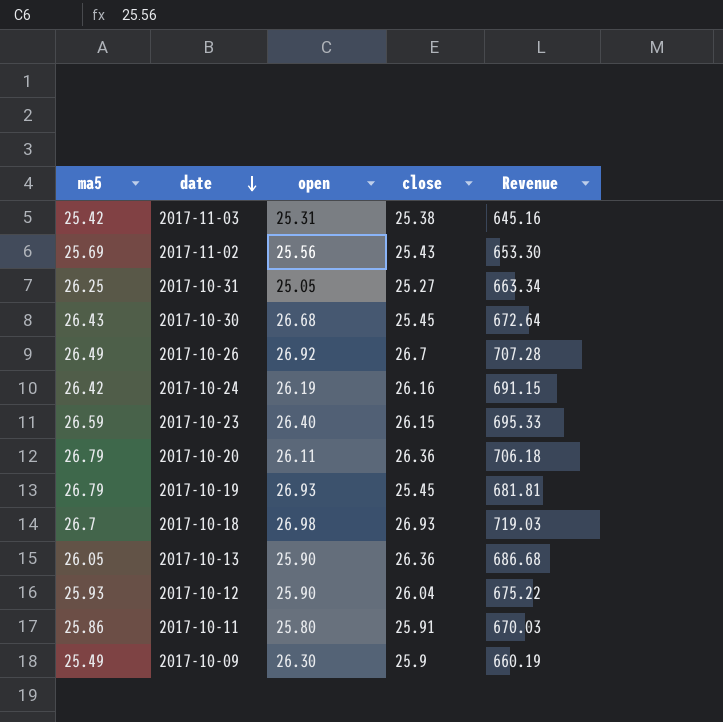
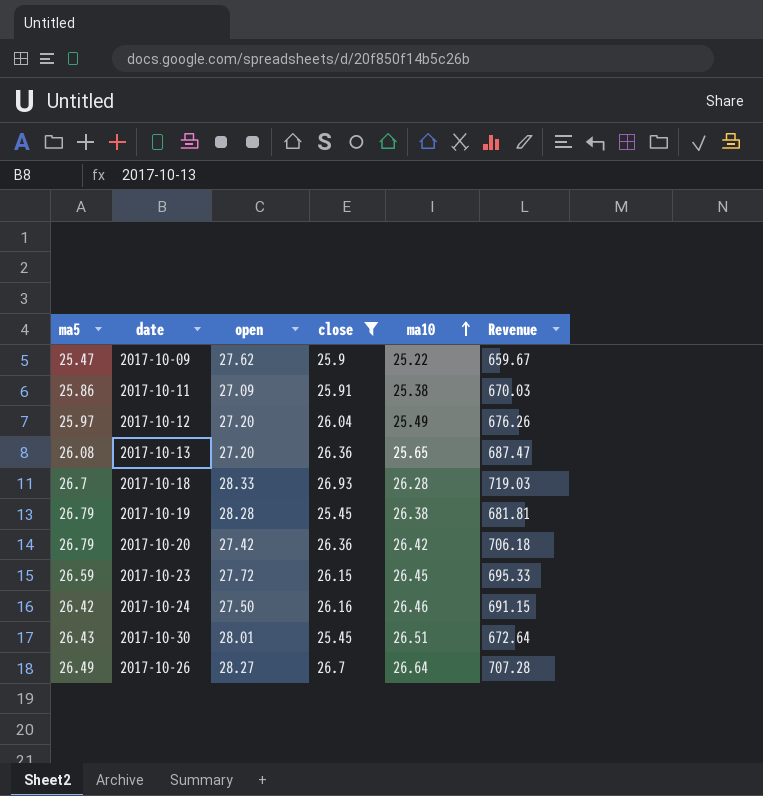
filter: none -> close >= 25.45
row order: date descending -> ma10 ascending
column ma10 | position: none -> 5
2017-10-09 | ma5: 25.49 -> 25.47
2017-10-09 | open: 26.30 -> 27.62
2017-10-09 | Revenue: 660.19 -> 659.67
2017-10-11 | open: 25.80 -> 27.09
2017-10-12 | ma5: 25.93 -> 25.97
2017-10-12 | open: 25.90 -> 27.20
2017-10-12 | Revenue: 675.22 -> 676.26
2017-10-13 | ma5: 26.05 -> 26.08
2017-10-13 | open: 25.90 -> 27.20
2017-10-13 | Revenue: 686.68 -> 687.47
2017-10-18 | open: 26.98 -> 28.33
2017-10-19 | open: 26.93 -> 28.28
2017-10-20 | open: 26.11 -> 27.42
2017-10-23 | open: 26.40 -> 27.72
2017-10-24 | open: 26.19 -> 27.50
2017-10-30 | open: 26.68 -> 28.01
2017-10-26 | open: 26.92 -> 28.27

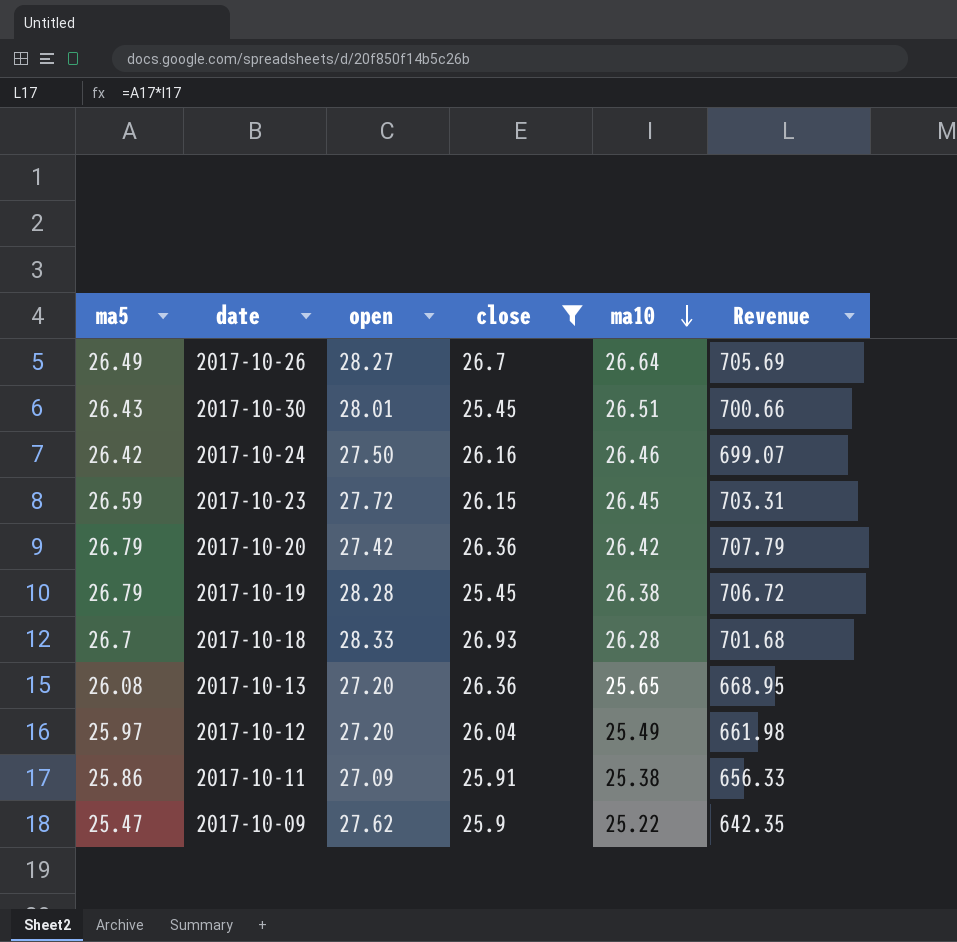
row order: ma10 ascending -> ma10 descending
column Revenue | formula: [ma5] * [close] -> [ma5] * [ma10]

